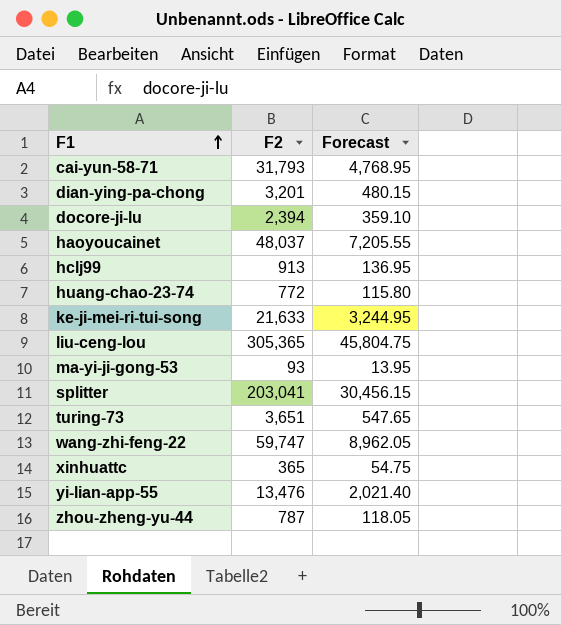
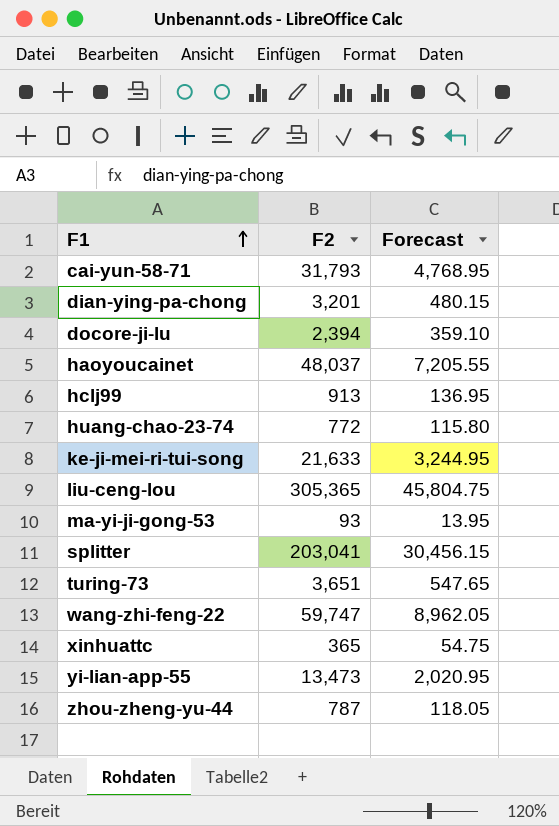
yi-lian-app-55 | F2: 13,476 -> 13,473
yi-lian-app-55 | Forecast: 2,021.40 -> 2,020.95

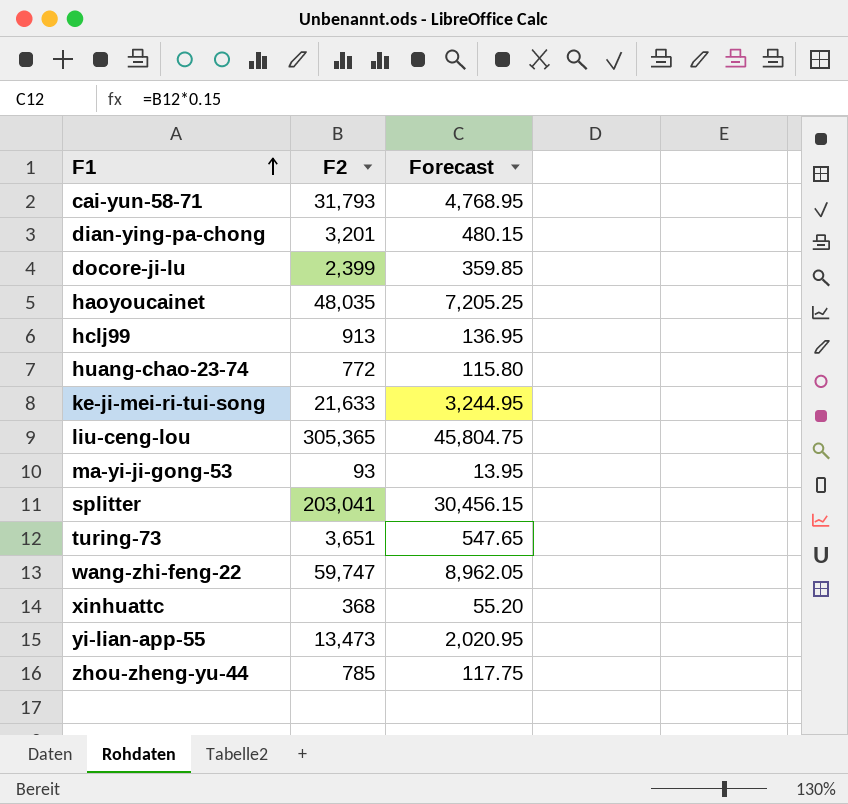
docore-ji-lu | F2: 2,394 -> 2,399
docore-ji-lu | Forecast: 359.10 -> 359.85
haoyoucainet | F2: 48,037 -> 48,035
haoyoucainet | Forecast: 7,205.55 -> 7,205.25
xinhuattc | F2: 365 -> 368
xinhuattc | Forecast: 54.75 -> 55.20
zhou-zheng-yu-44 | F2: 787 -> 785
zhou-zheng-yu-44 | Forecast: 118.05 -> 117.75

